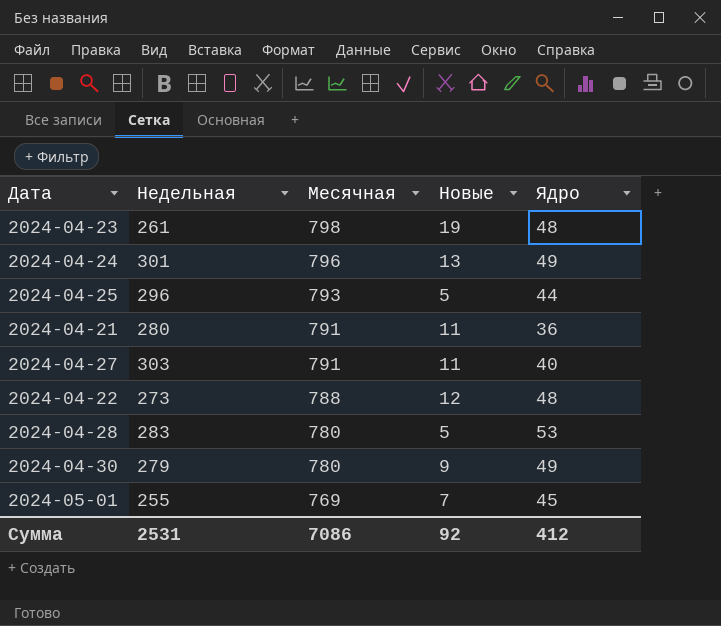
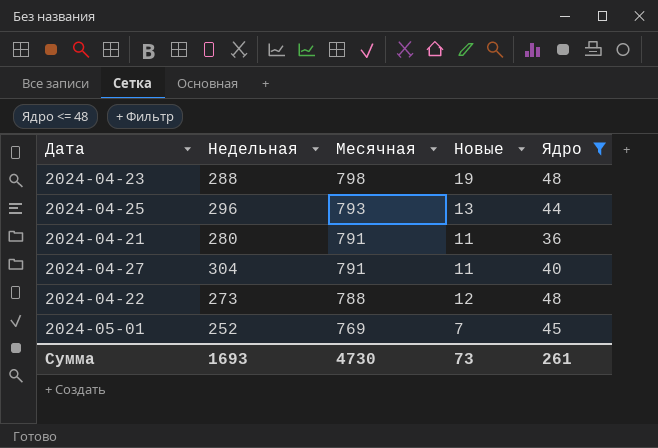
filter: none -> Ядро <= 48
2024-04-23 | Недельная: 261 -> 288
2024-04-25 | Новые: 5 -> 13
2024-04-27 | Недельная: 303 -> 304
2024-05-01 | Недельная: 255 -> 252
Сумма | Недельная: 2531 -> 1693
Сумма | Месячная: 7086 -> 4730
Сумма | Новые: 92 -> 73
Сумма | Ядро: 412 -> 261

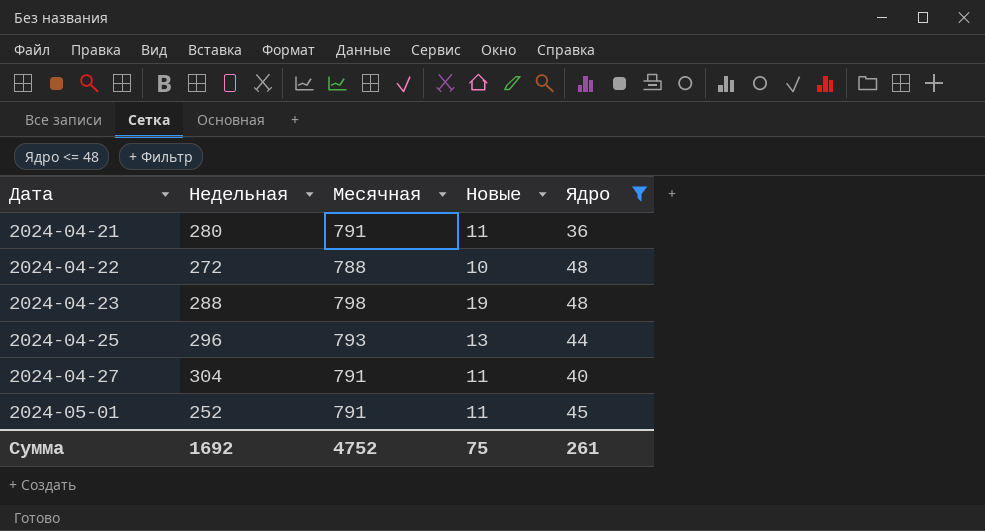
row order: Месячная descending -> Дата ascending
2024-04-22 | Недельная: 273 -> 272
2024-04-22 | Новые: 12 -> 10
2024-05-01 | Месячная: 769 -> 791
2024-05-01 | Новые: 7 -> 11
Сумма | Недельная: 1693 -> 1692
Сумма | Месячная: 4730 -> 4752
Сумма | Новые: 73 -> 75

